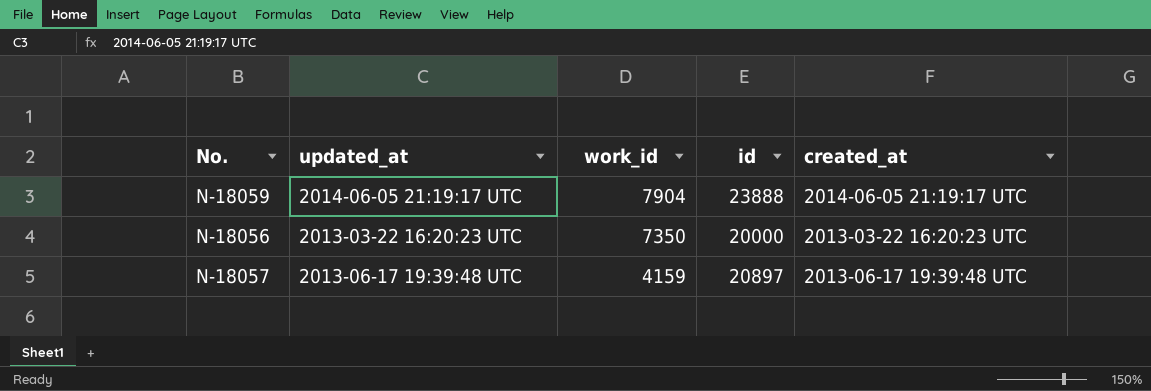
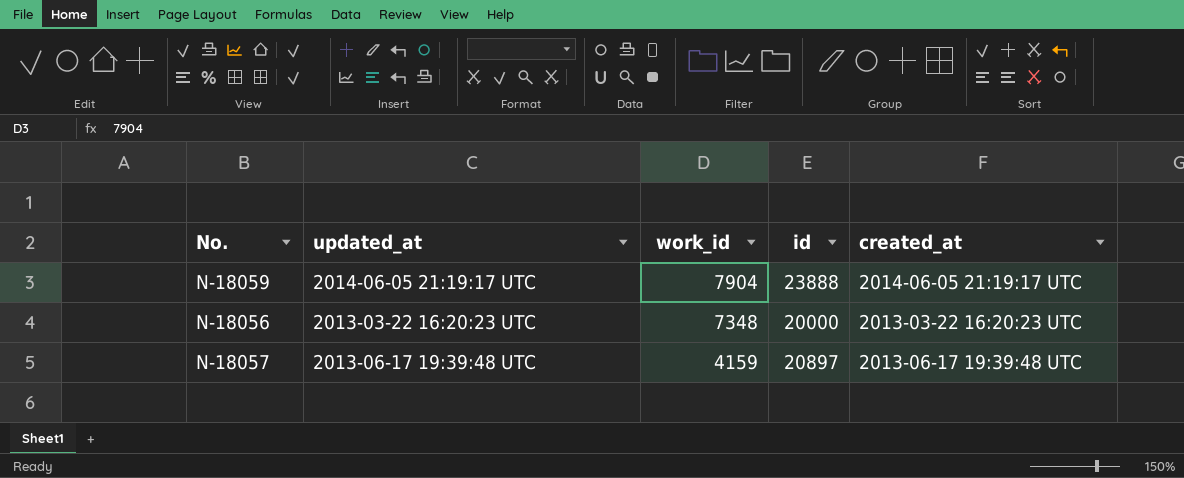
N-18056 | work_id: 7350 -> 7348

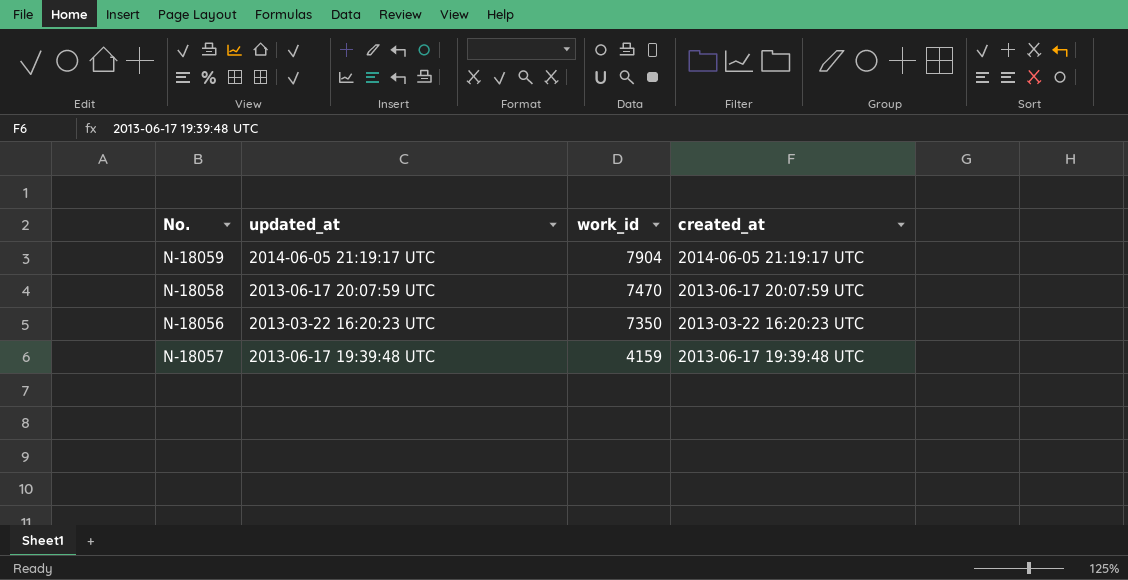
column id | position: 4 -> none
row N-18058: none -> 2013-06-17 20:07:59 UTC | 7470 | 2013-06-17 20:07:59 UTC
N-18056 | work_id: 7348 -> 7350

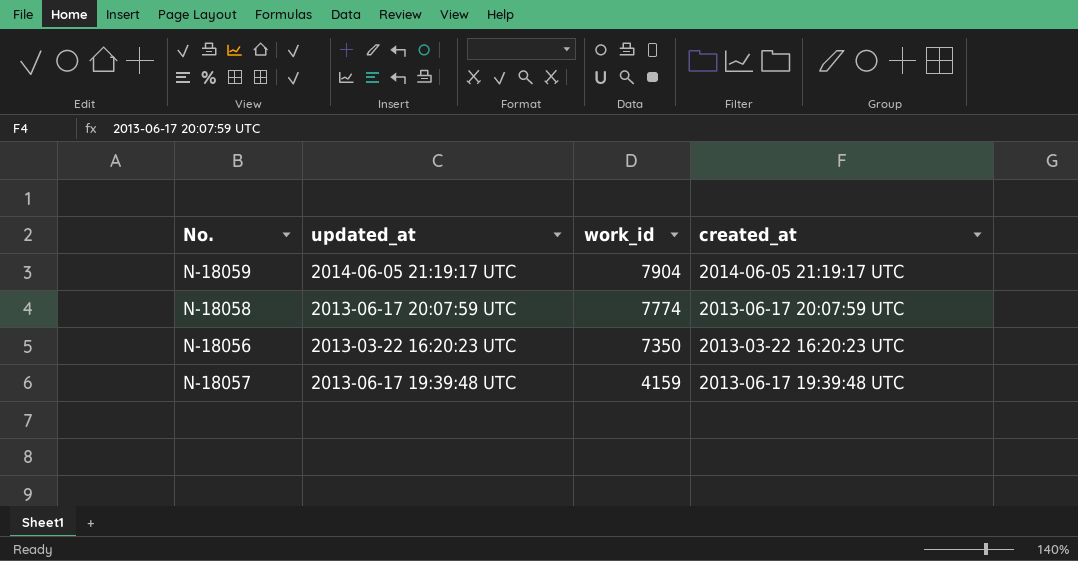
N-18058 | work_id: 7470 -> 7774

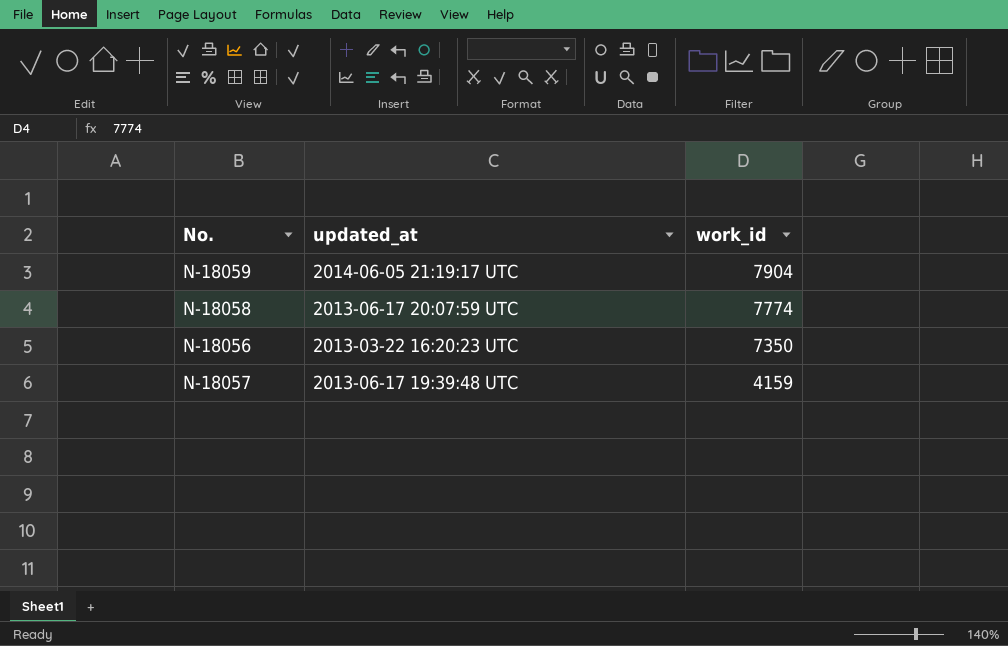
column created_at | position: 4 -> none

